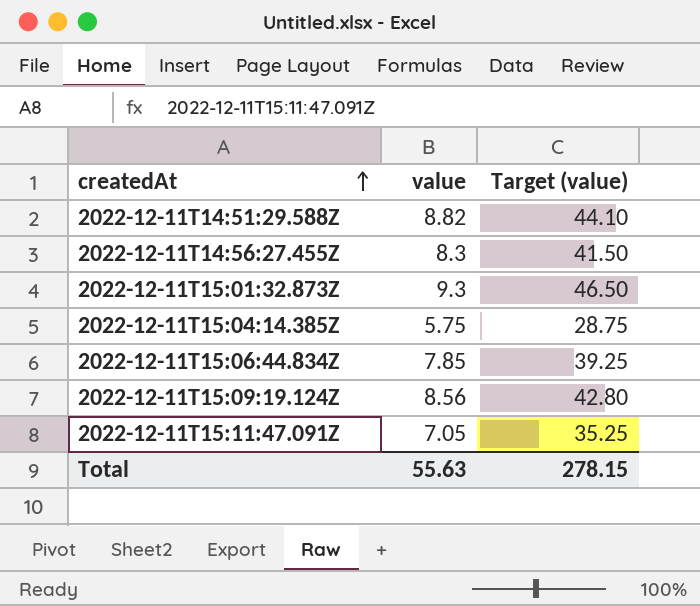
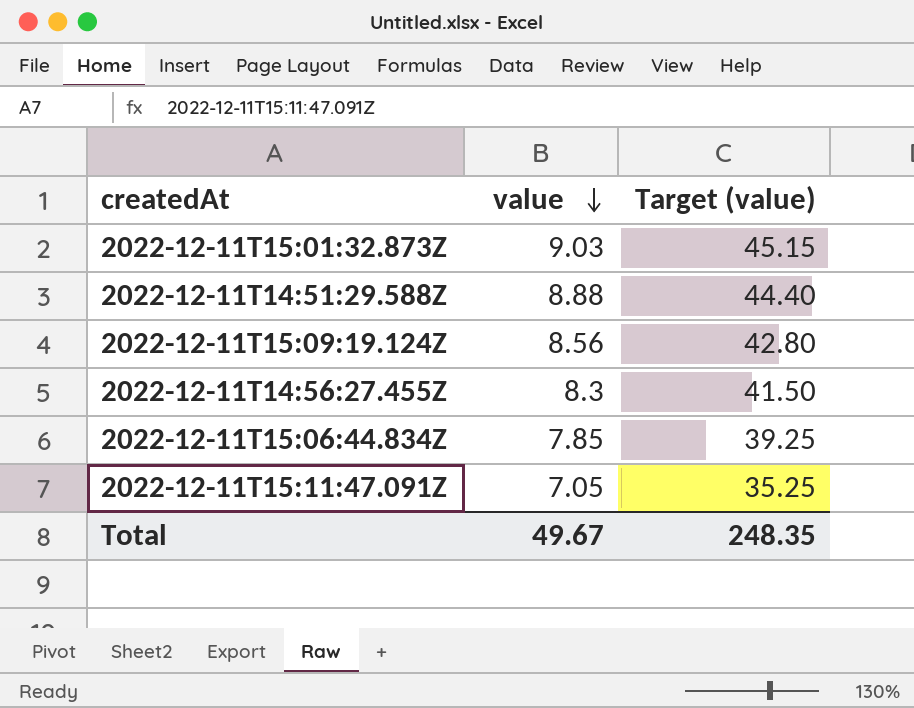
row order: createdAt ascending -> value descending
row 2022-12-11T15:04:14.385Z: 5.75 | 28.75 -> none
2022-12-11T15:01:32.873Z | value: 9.3 -> 9.03
2022-12-11T15:01:32.873Z | Target (value): 46.50 -> 45.15
2022-12-11T14:51:29.588Z | value: 8.82 -> 8.88
2022-12-11T14:51:29.588Z | Target (value): 44.10 -> 44.40
Total | value: 55.63 -> 49.67
Total | Target (value): 278.15 -> 248.35

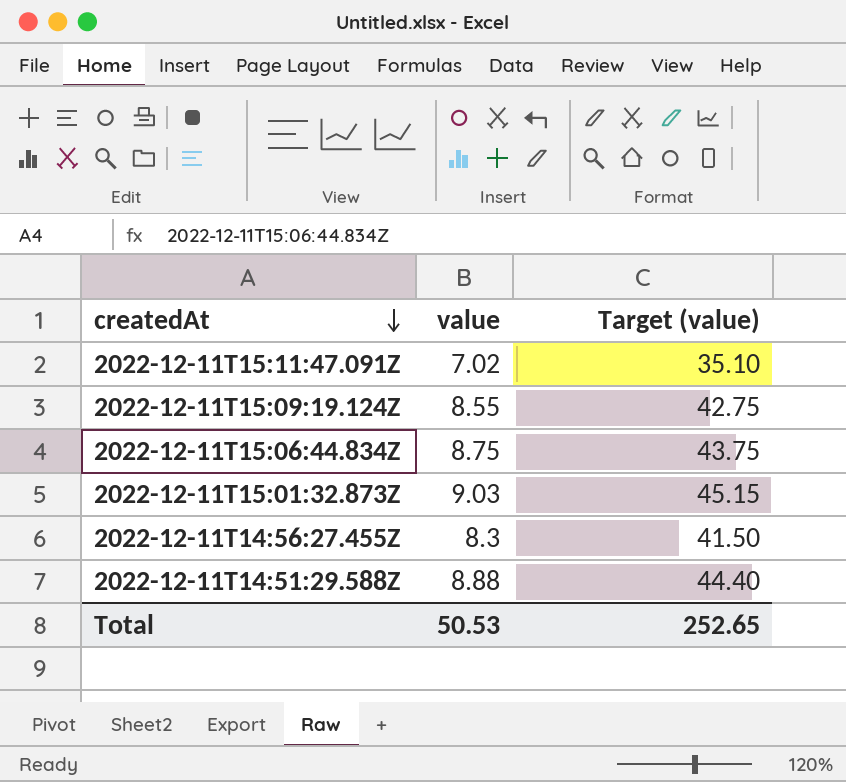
row order: value descending -> createdAt descending
2022-12-11T15:11:47.091Z | value: 7.05 -> 7.02
2022-12-11T15:11:47.091Z | Target (value): 35.25 -> 35.10
2022-12-11T15:09:19.124Z | value: 8.56 -> 8.55
2022-12-11T15:09:19.124Z | Target (value): 42.80 -> 42.75
2022-12-11T15:06:44.834Z | value: 7.85 -> 8.75
2022-12-11T15:06:44.834Z | Target (value): 39.25 -> 43.75
Total | value: 49.67 -> 50.53
Total | Target (value): 248.35 -> 252.65

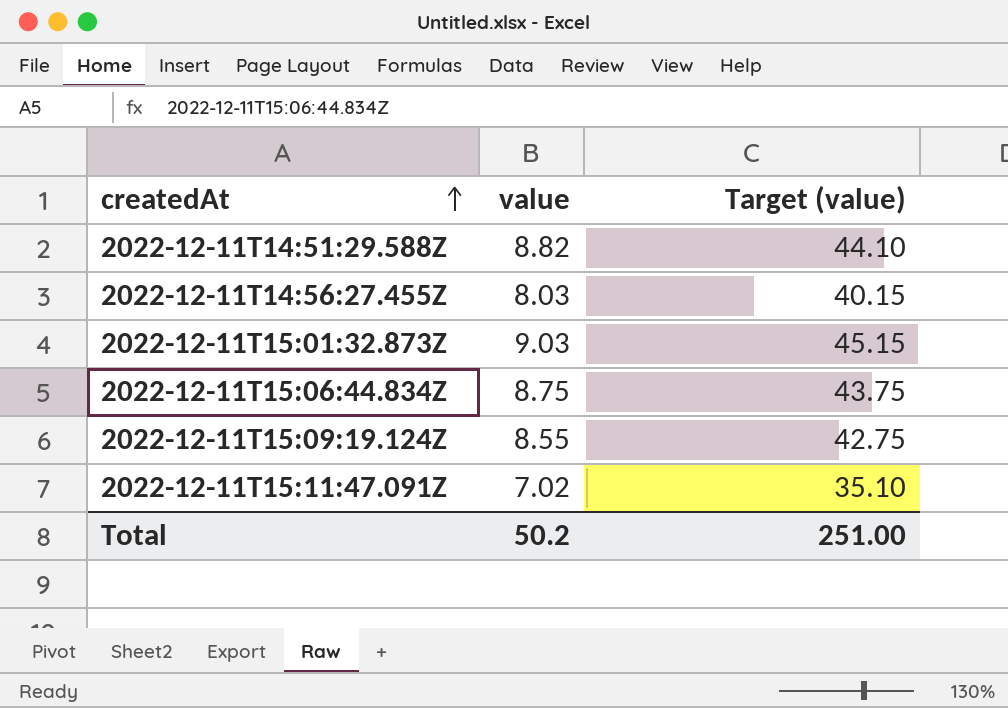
row order: createdAt descending -> createdAt ascending
2022-12-11T14:51:29.588Z | value: 8.88 -> 8.82
2022-12-11T14:51:29.588Z | Target (value): 44.40 -> 44.10
2022-12-11T14:56:27.455Z | value: 8.3 -> 8.03
2022-12-11T14:56:27.455Z | Target (value): 41.50 -> 40.15
Total | value: 50.53 -> 50.2
Total | Target (value): 252.65 -> 251.00

